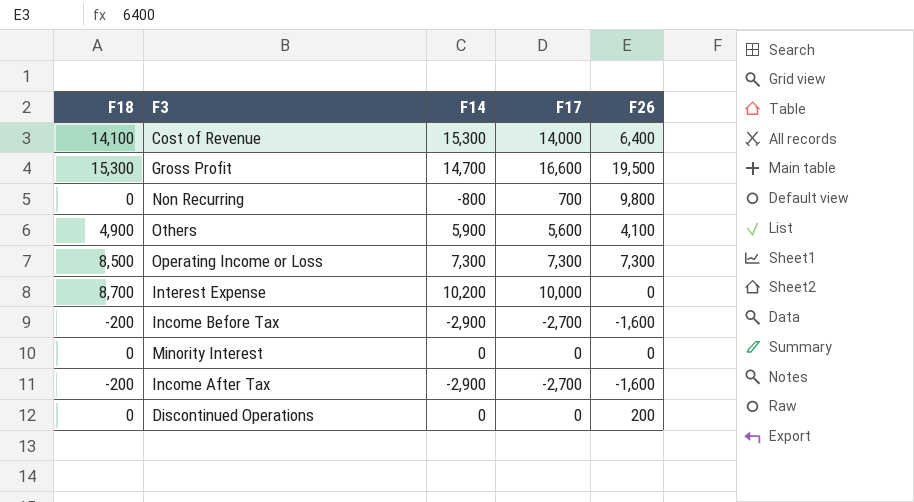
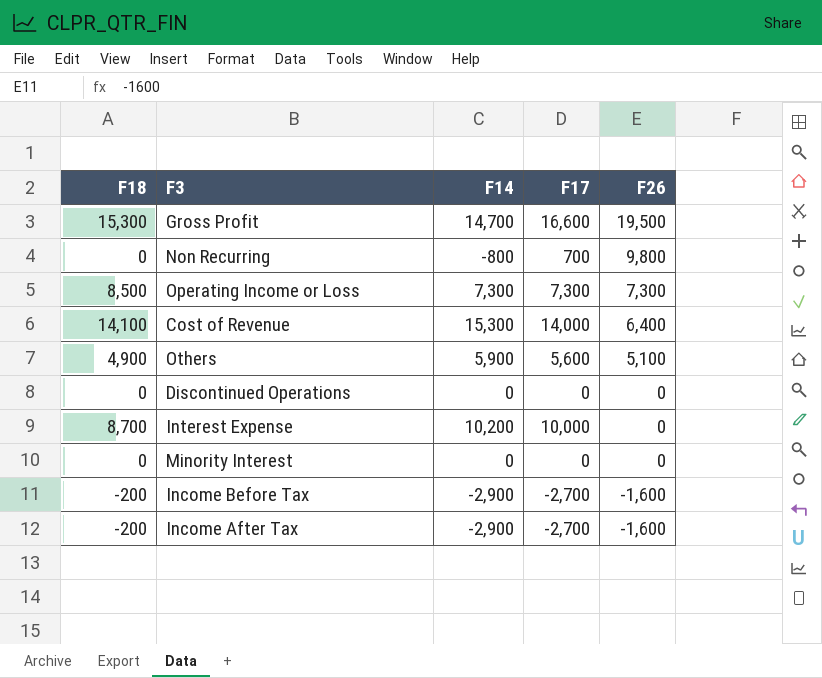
row order: none -> F26 descending
Others | F26: 4,100 -> 5,100
Discontinued Operations | F26: 200 -> 0

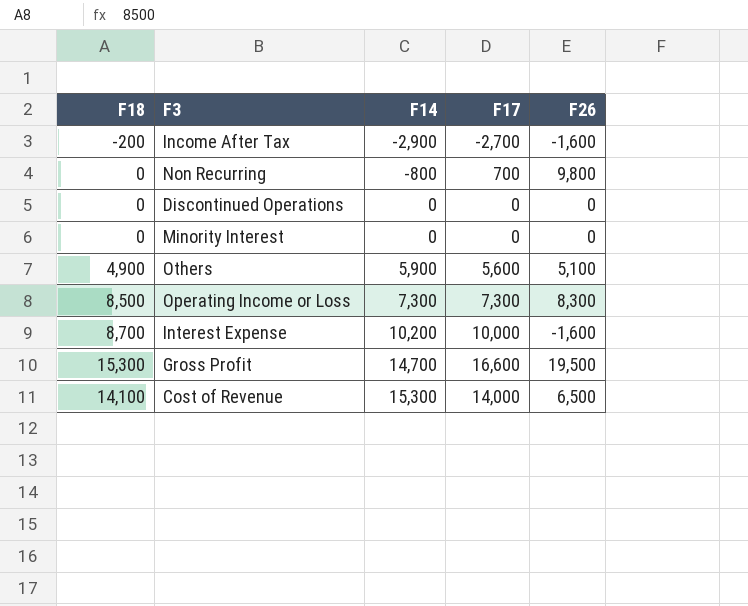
row order: F26 descending -> F14 ascending
row Income Before Tax: -200 | -2,900 | -2,700 | -1,600 -> none
Operating Income or Loss | F26: 7,300 -> 8,300
Interest Expense | F26: 0 -> -1,600
Cost of Revenue | F26: 6,400 -> 6,500

